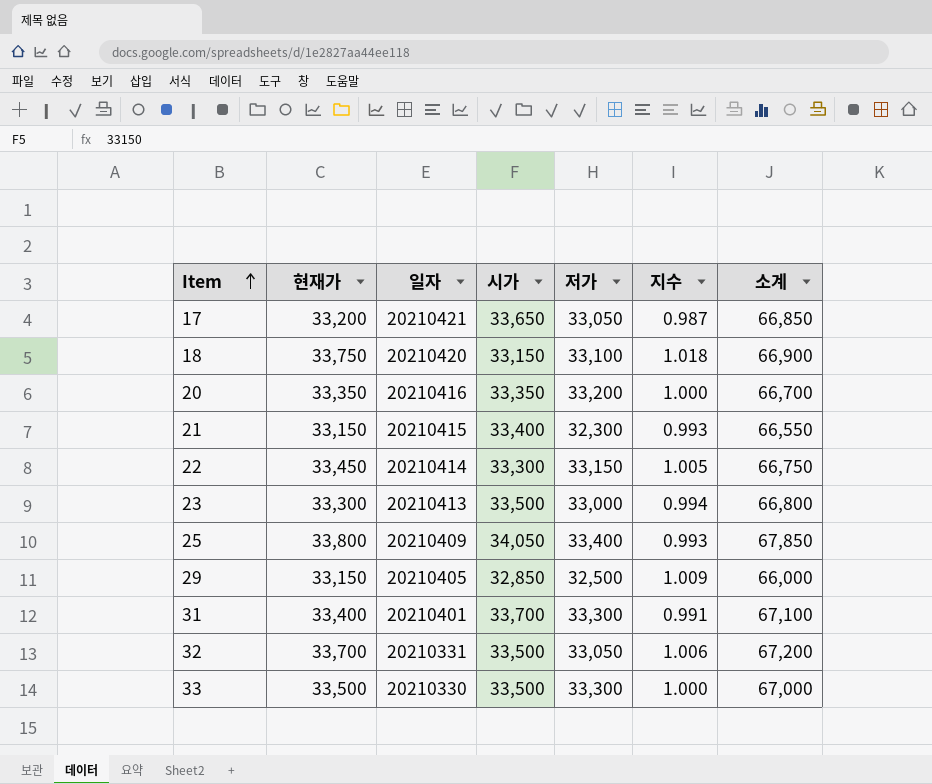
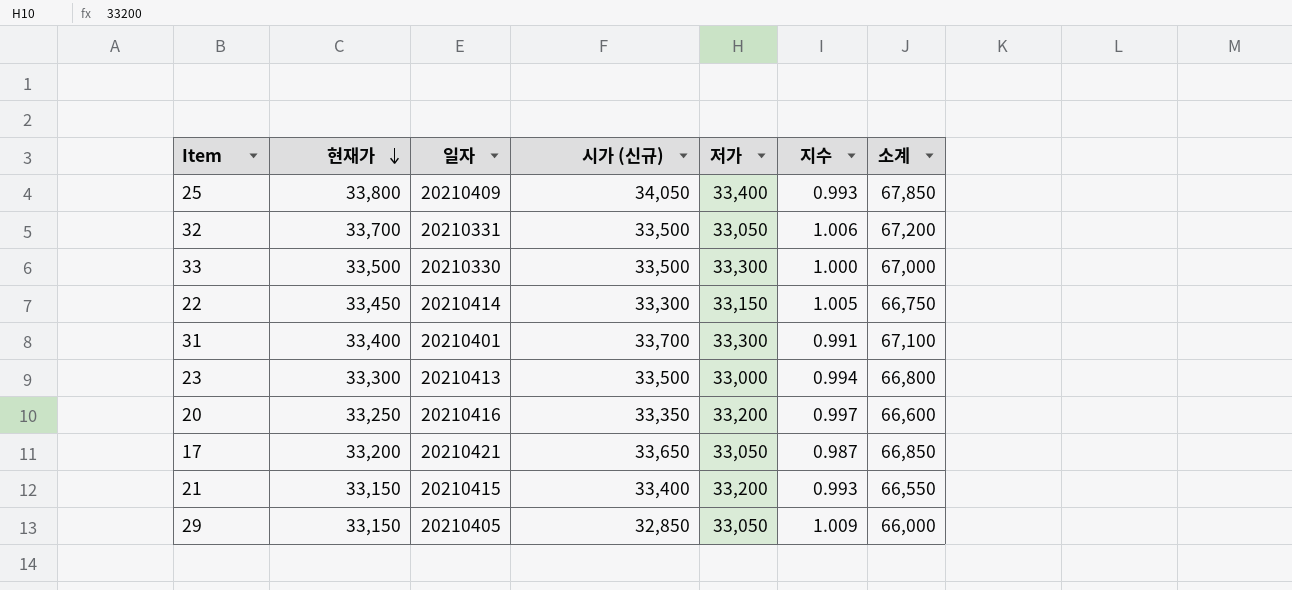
row order: Item ascending -> 현재가 descending
column name: 시가 -> 시가 (신규)
row 18: 33,750 | 20210420 | 33,150 | 33,100 | 1.018 | 66,900 -> none
20 | 현재가: 33,350 -> 33,250
20 | 지수: 1.000 -> 0.997
20 | 소계: 66,700 -> 66,600
21 | 저가: 32,300 -> 33,200
29 | 저가: 32,500 -> 33,050

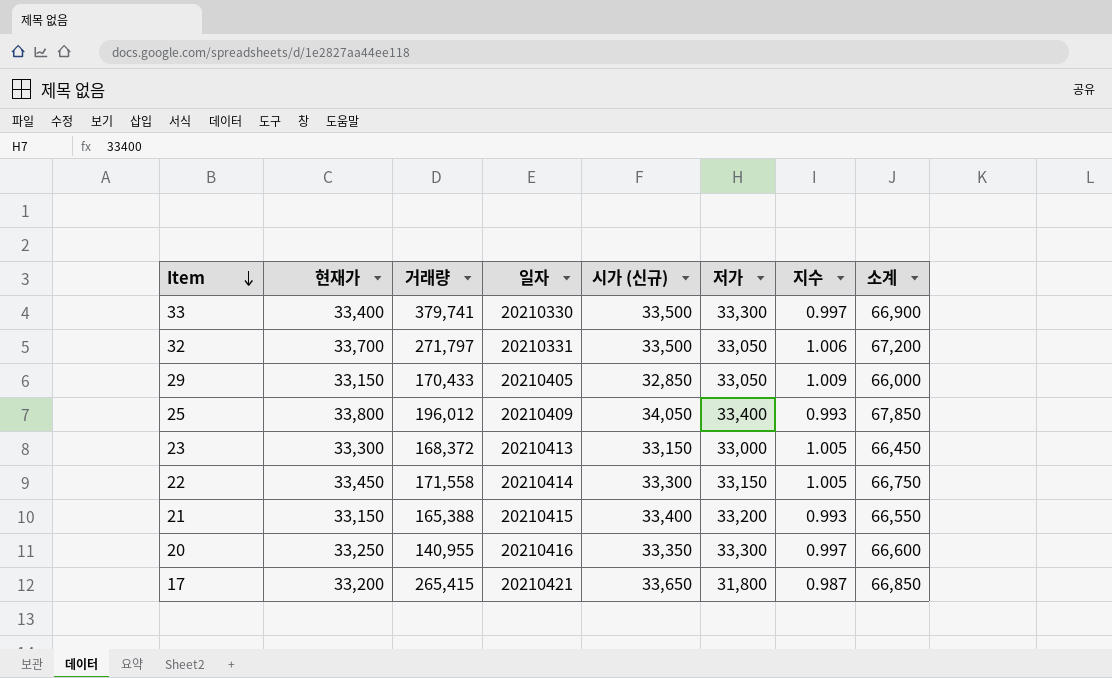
row order: 현재가 descending -> Item descending
column 거래량 | position: none -> 3
row 31: 33,400 | 20210401 | 33,700 | 33,300 | 0.991 | 67,100 -> none
33 | 현재가: 33,500 -> 33,400
33 | 지수: 1.000 -> 0.997
33 | 소계: 67,000 -> 66,900
23 | 시가 (신규): 33,500 -> 33,150
23 | 지수: 0.994 -> 1.005
23 | 소계: 66,800 -> 66,450
20 | 저가: 33,200 -> 33,300
17 | 저가: 33,050 -> 31,800

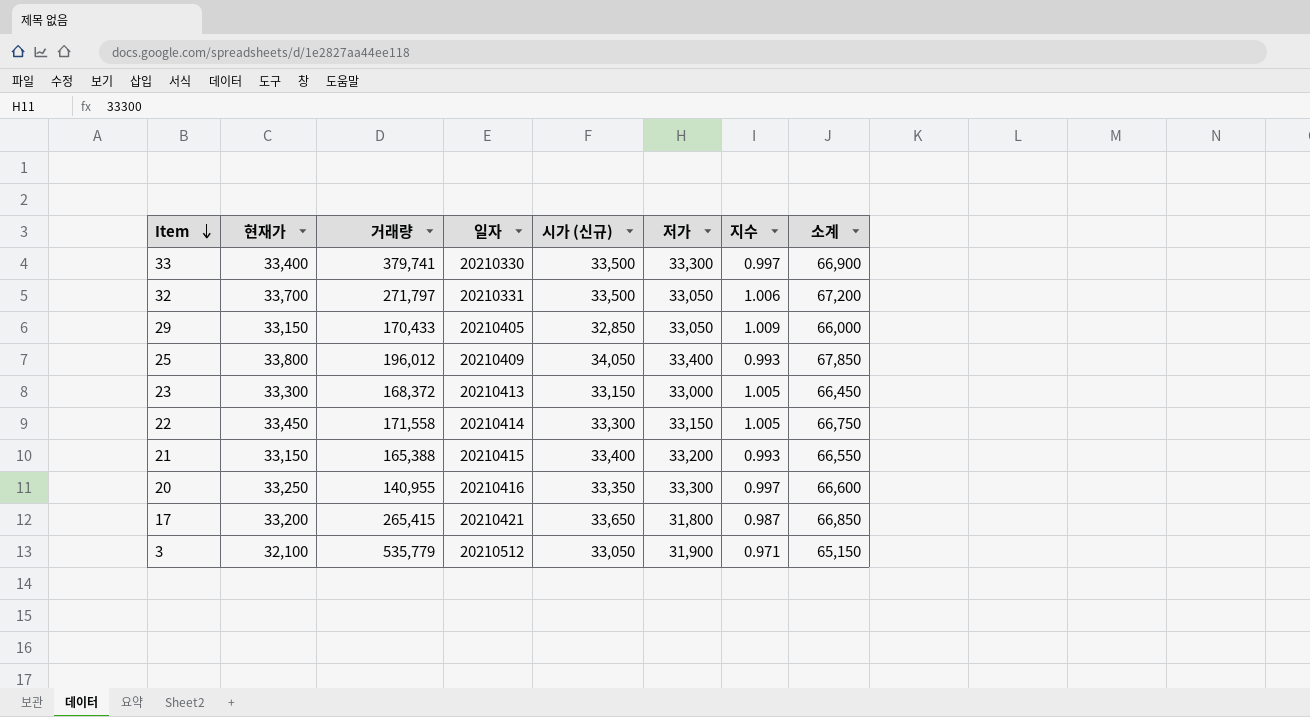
row 3: none -> 32,100 | 535,779 | 20210512 | 33,050 | 31,900 | 0.971 | 65,150

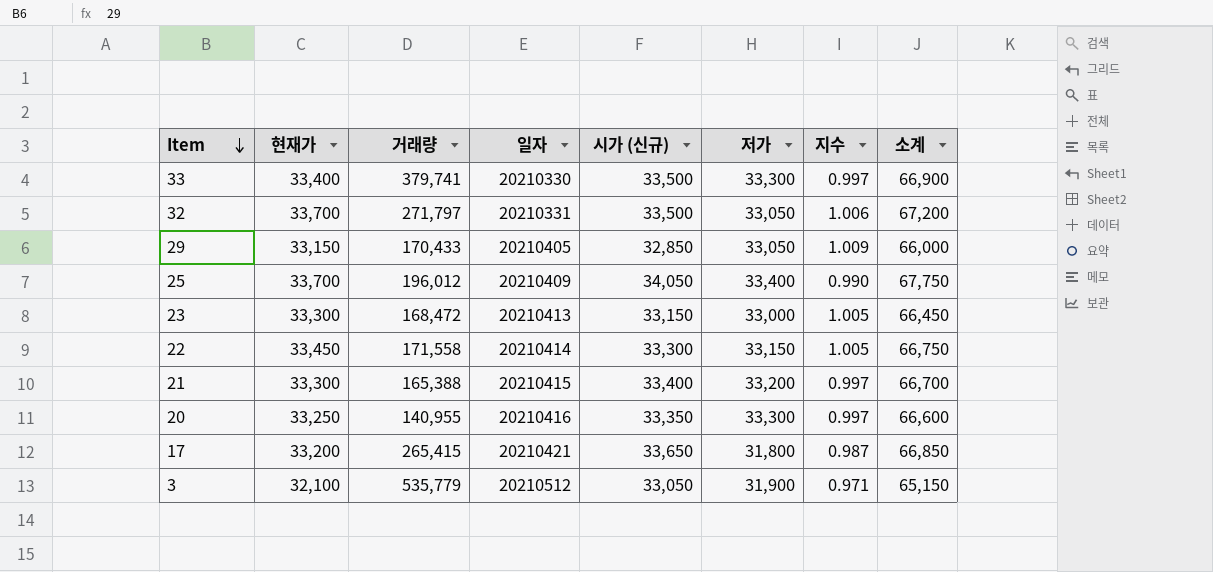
25 | 현재가: 33,800 -> 33,700
25 | 지수: 0.993 -> 0.990
25 | 소계: 67,850 -> 67,750
23 | 거래량: 168,372 -> 168,472
21 | 현재가: 33,150 -> 33,300
21 | 지수: 0.993 -> 0.997
21 | 소계: 66,550 -> 66,700

